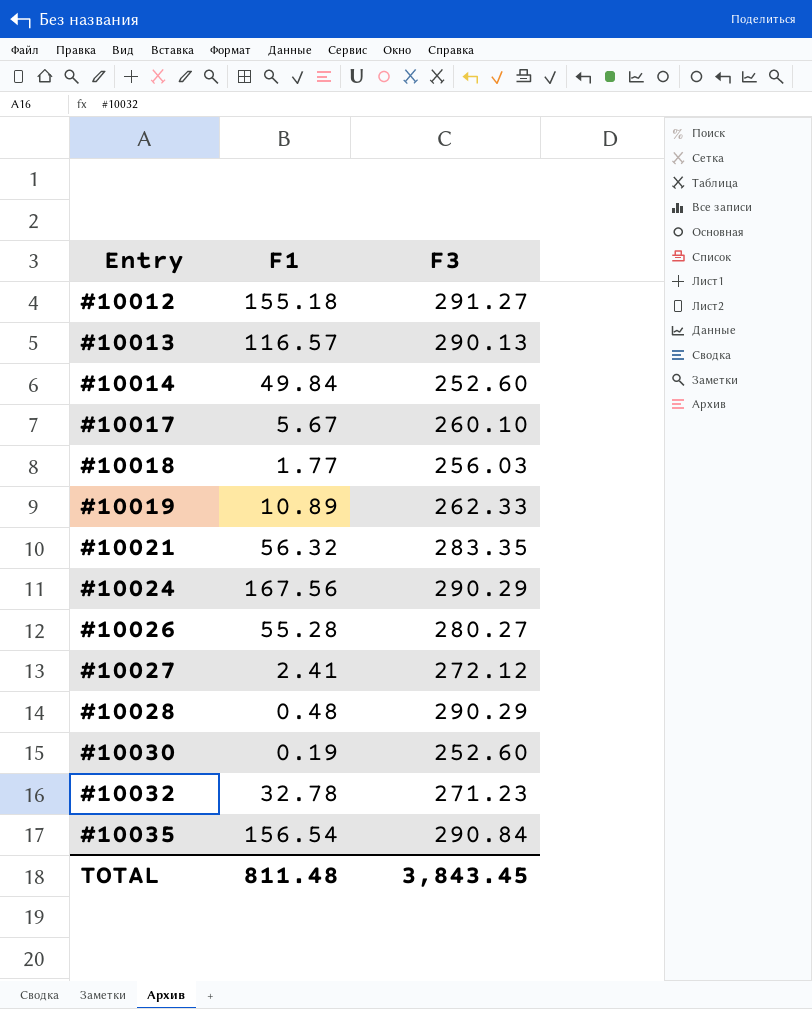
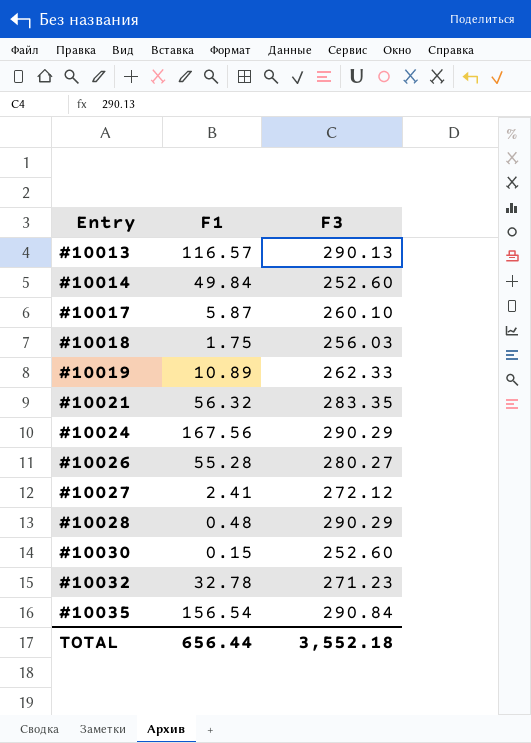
row #10012: 155.18 | 291.27 -> none
#10017 | F1: 5.67 -> 5.87
#10018 | F1: 1.77 -> 1.75
#10030 | F1: 0.19 -> 0.15
TOTAL | F1: 811.48 -> 656.44
TOTAL | F3: 3,843.45 -> 3,552.18

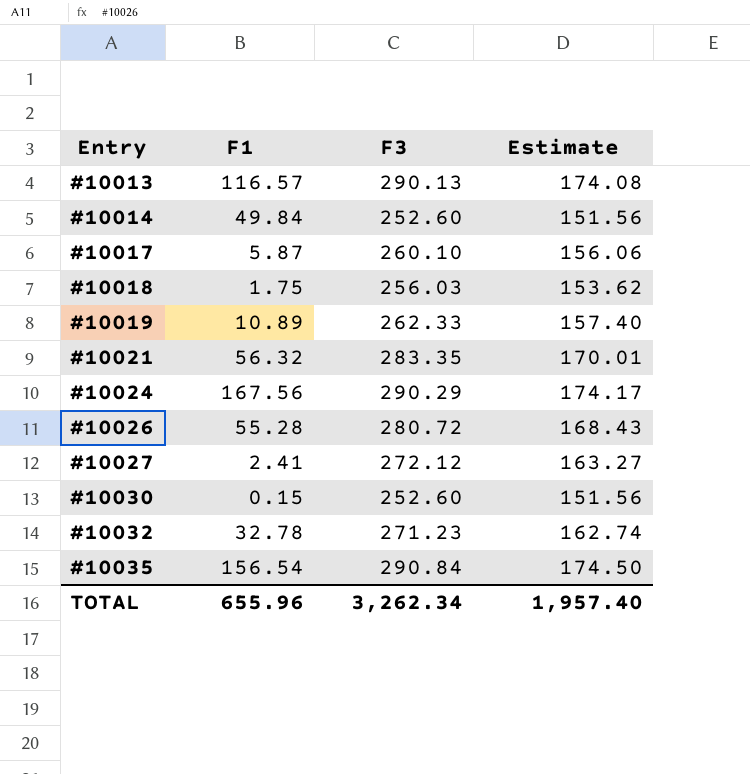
column Estimate | formula: none -> [F3] * 0.6
row #10028: 0.48 | 290.29 -> none
#10026 | F3: 280.27 -> 280.72
TOTAL | F1: 656.44 -> 655.96
TOTAL | F3: 3,552.18 -> 3,262.34

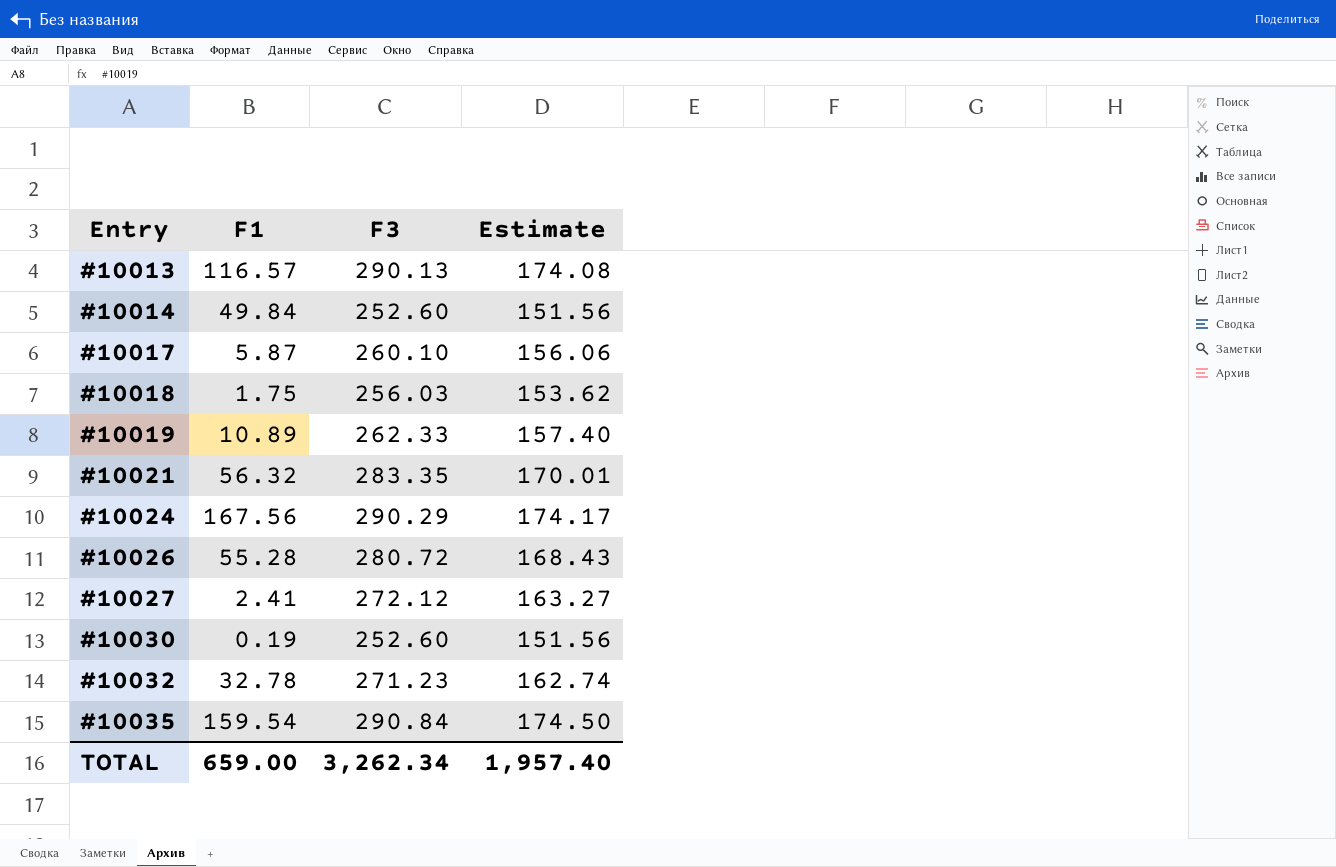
#10030 | F1: 0.15 -> 0.19
#10035 | F1: 156.54 -> 159.54
TOTAL | F1: 655.96 -> 659.00

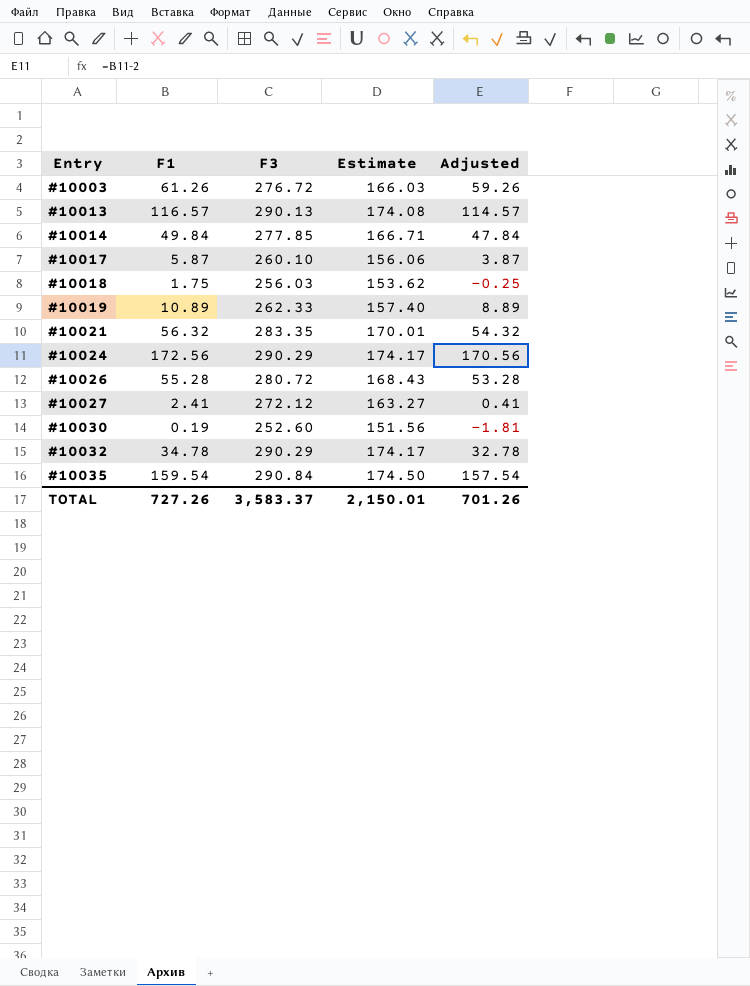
column Adjusted | formula: none -> [F1] - 2
row #10003: none -> 61.26 | 276.72 | 166.03 | 59.26
#10014 | F3: 252.60 -> 277.85
#10014 | Estimate: 151.56 -> 166.71
#10024 | F1: 167.56 -> 172.56
#10032 | F1: 32.78 -> 34.78
#10032 | F3: 271.23 -> 290.29
#10032 | Estimate: 162.74 -> 174.17
TOTAL | F1: 659.00 -> 727.26
TOTAL | F3: 3,262.34 -> 3,583.37
TOTAL | Estimate: 1,957.40 -> 2,150.01

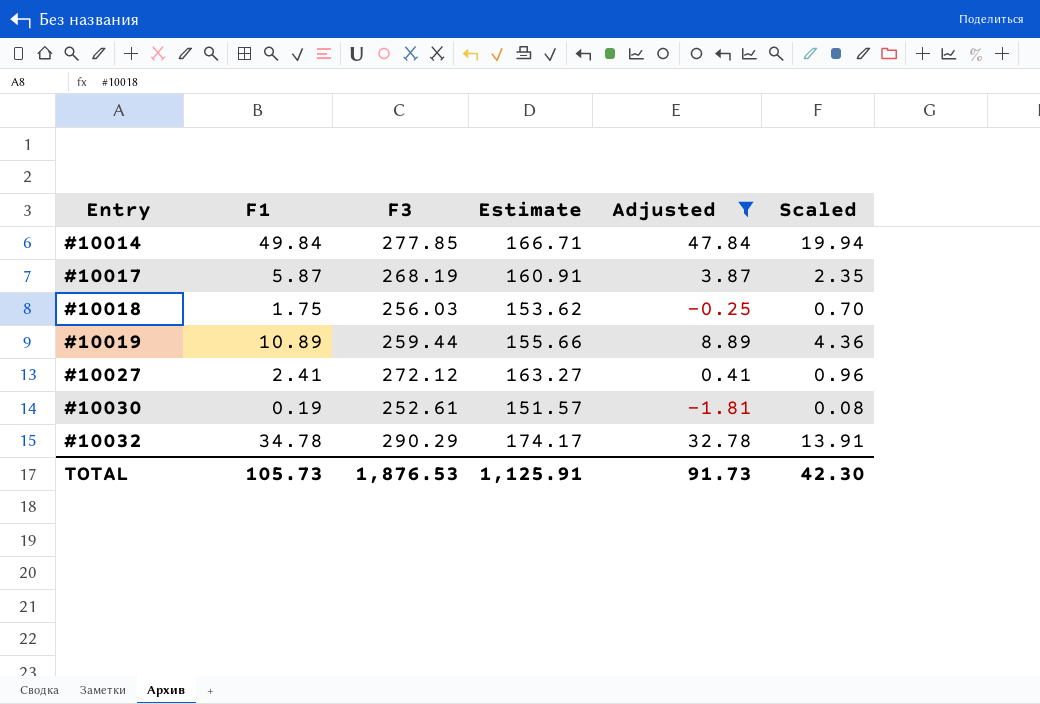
filter: none -> Adjusted <= 47.84
column Scaled | formula: none -> [F1] * 0.4
#10017 | F3: 260.10 -> 268.19
#10017 | Estimate: 156.06 -> 160.91
#10019 | F3: 262.33 -> 259.44
#10019 | Estimate: 157.40 -> 155.66
#10030 | F3: 252.60 -> 252.61
#10030 | Estimate: 151.56 -> 151.57
TOTAL | F1: 727.26 -> 105.73
TOTAL | F3: 3,583.37 -> 1,876.53
TOTAL | Estimate: 2,150.01 -> 1,125.91
TOTAL | Adjusted: 701.26 -> 91.73

